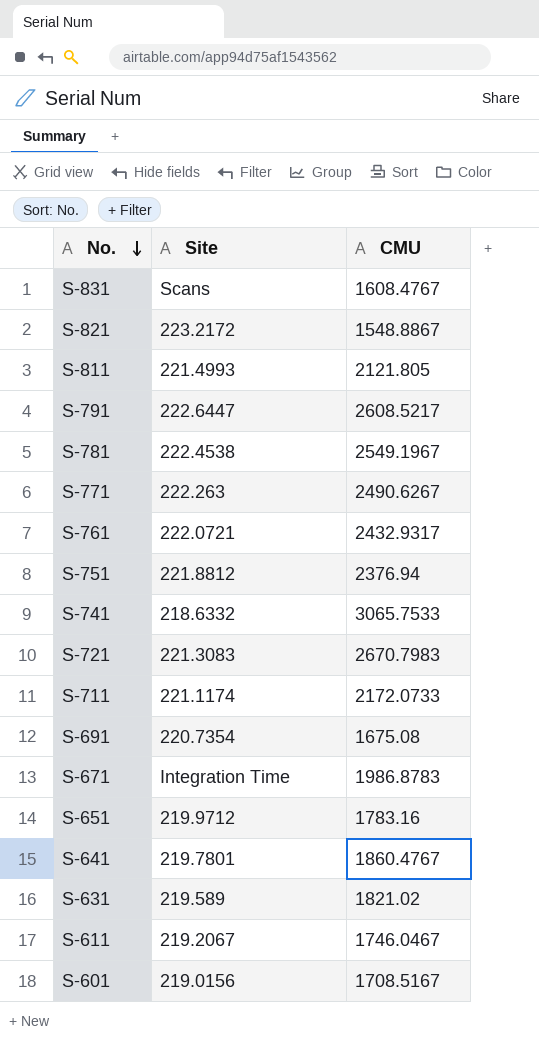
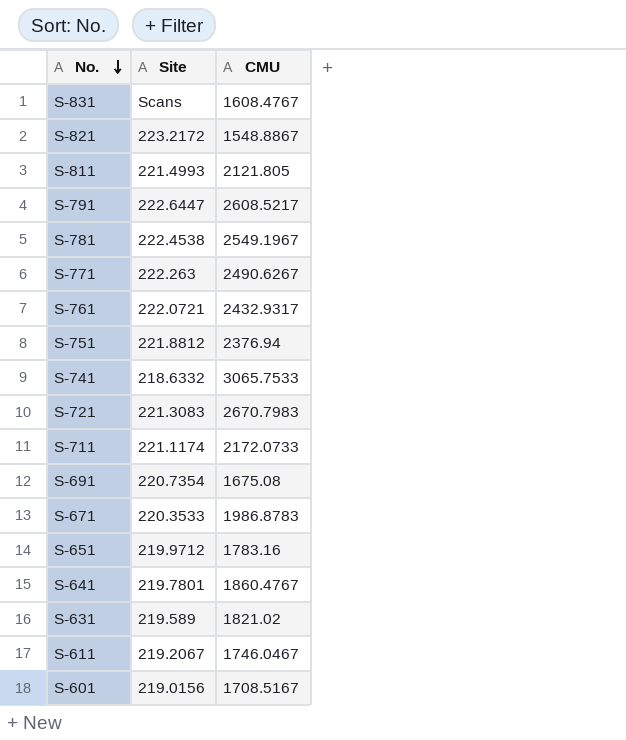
S-671 | Site: Integration Time -> 220.3533

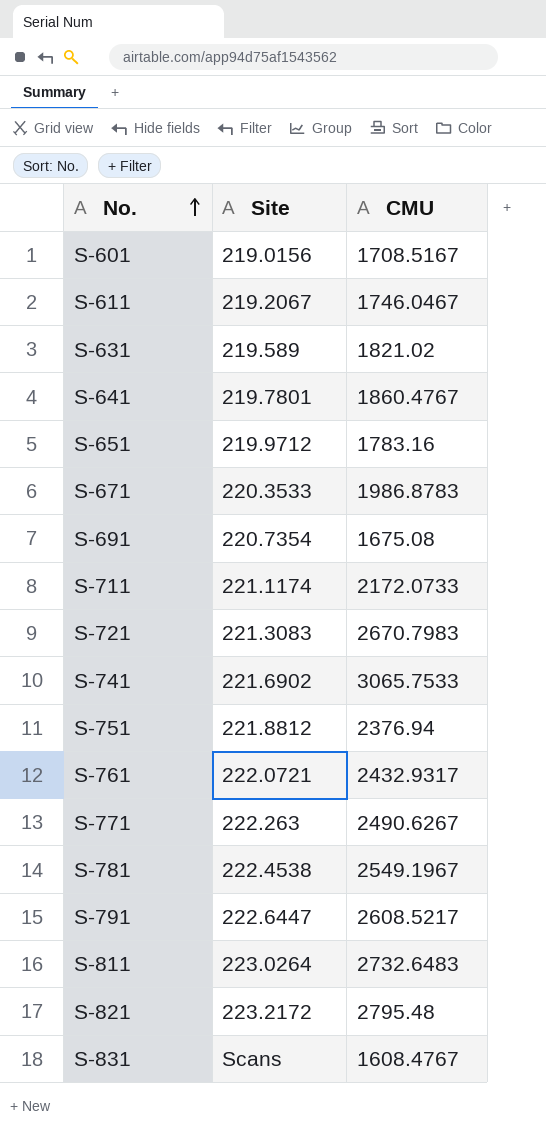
row order: No. descending -> No. ascending
S-741 | Site: 218.6332 -> 221.6902
S-811 | Site: 221.4993 -> 223.0264
S-811 | CMU: 2121.805 -> 2732.6483
S-821 | CMU: 1548.8867 -> 2795.48

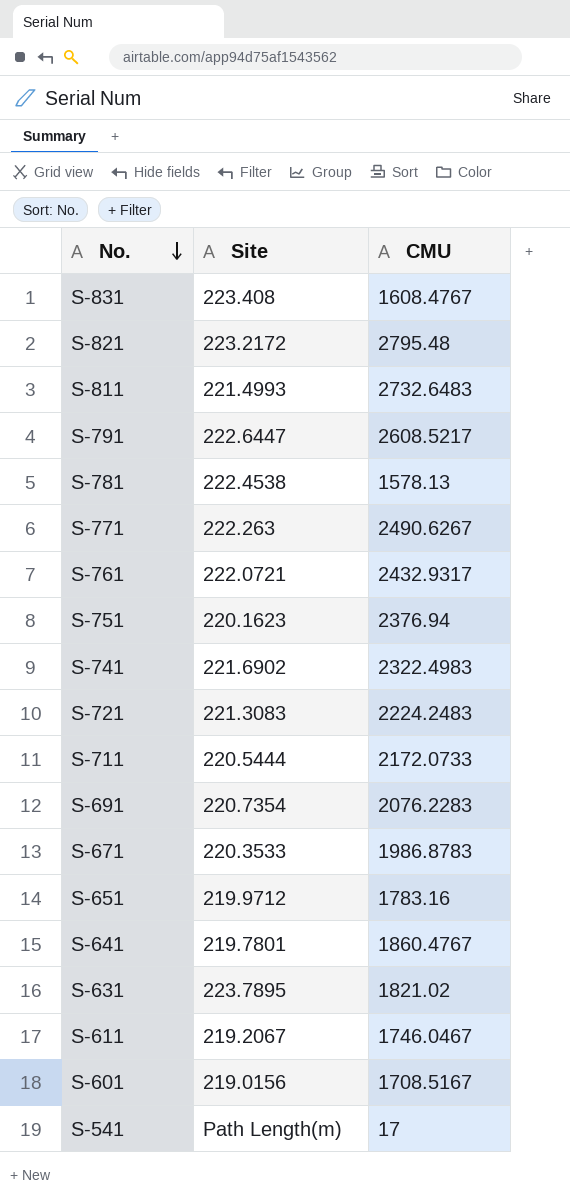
row order: No. ascending -> No. descending
S-831 | Site: Scans -> 223.408
S-811 | Site: 223.0264 -> 221.4993
S-781 | CMU: 2549.1967 -> 1578.13
S-751 | Site: 221.8812 -> 220.1623
S-741 | CMU: 3065.7533 -> 2322.4983
S-721 | CMU: 2670.7983 -> 2224.2483
S-711 | Site: 221.1174 -> 220.5444
S-691 | CMU: 1675.08 -> 2076.2283
S-631 | Site: 219.589 -> 223.7895
row S-541: none -> Path Length(m) | 17

